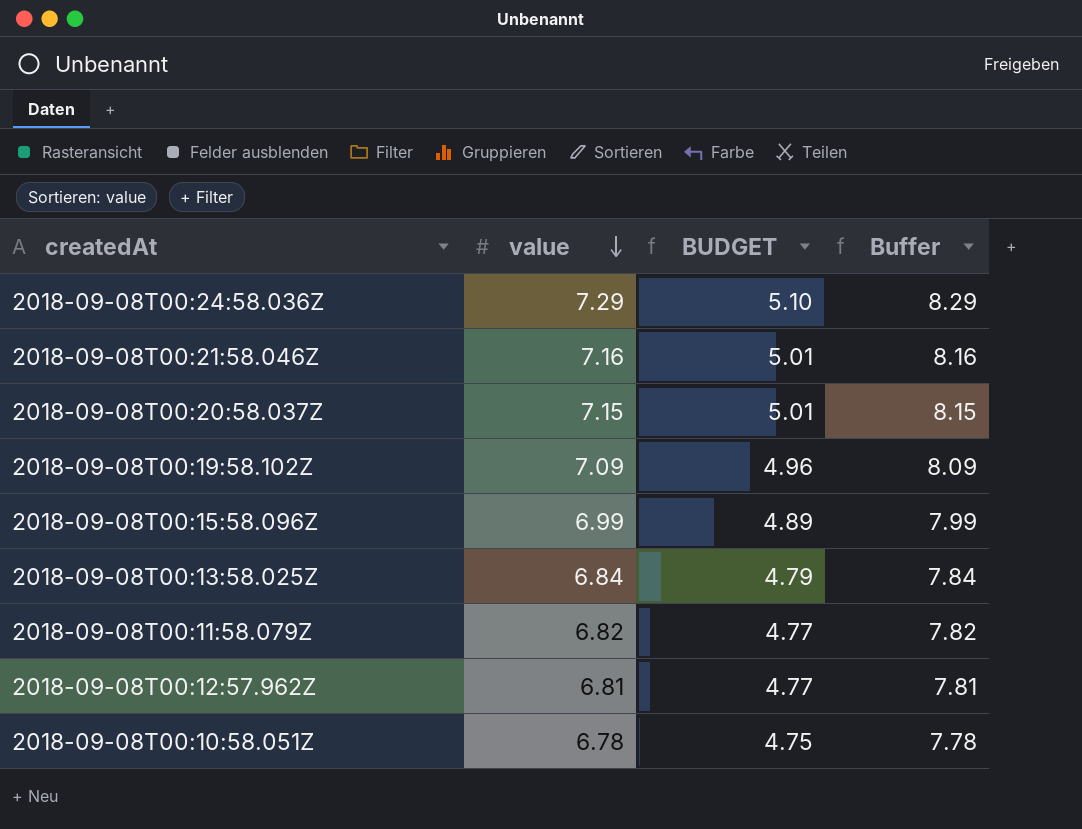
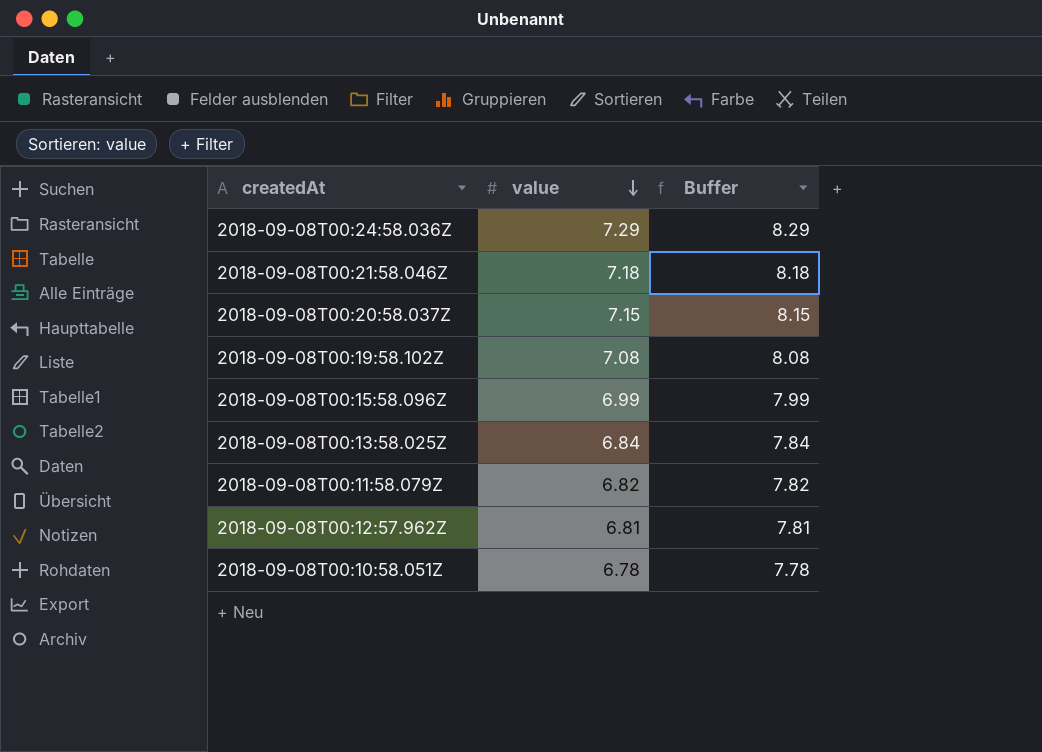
column BUDGET | formula: [value] * 0.7 -> none
2018-09-08T00:21:58.046Z | value: 7.16 -> 7.18
2018-09-08T00:21:58.046Z | Buffer: 8.16 -> 8.18
2018-09-08T00:19:58.102Z | value: 7.09 -> 7.08
2018-09-08T00:19:58.102Z | Buffer: 8.09 -> 8.08

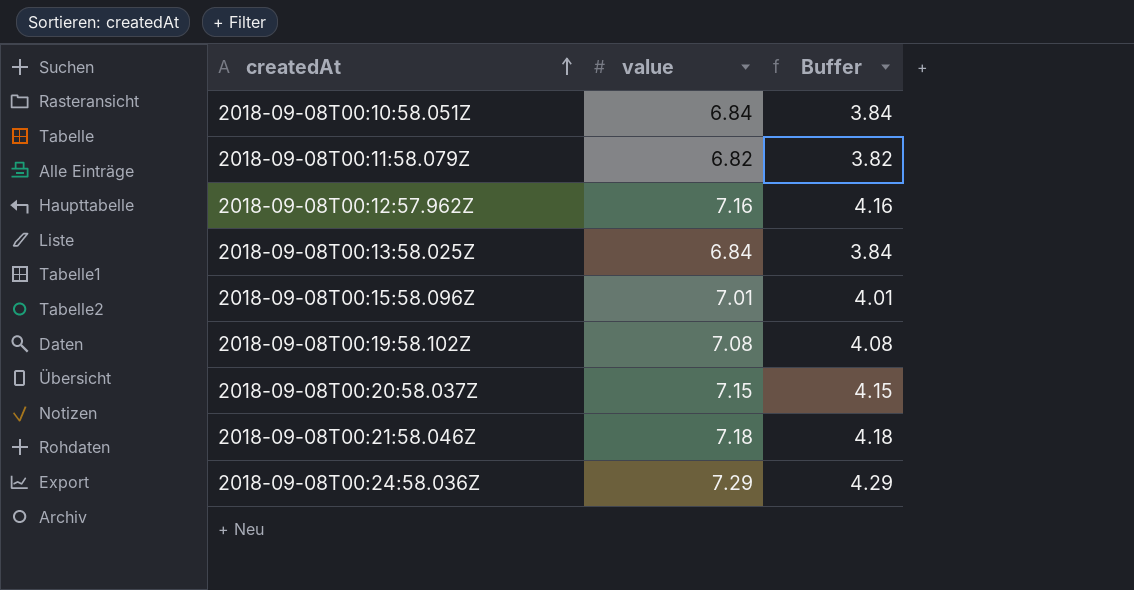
row order: value descending -> createdAt ascending
column Buffer | formula: [value] + 1 -> [value] - 3
2018-09-08T00:10:58.051Z | value: 6.78 -> 6.84
2018-09-08T00:12:57.962Z | value: 6.81 -> 7.16
2018-09-08T00:15:58.096Z | value: 6.99 -> 7.01

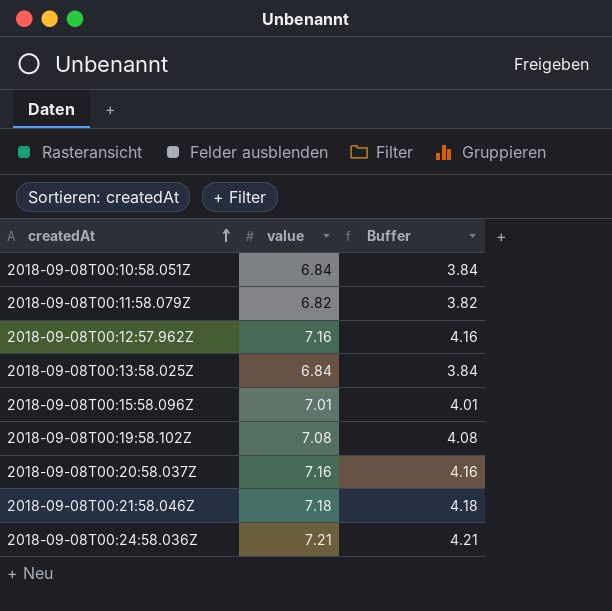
2018-09-08T00:20:58.037Z | value: 7.15 -> 7.16
2018-09-08T00:20:58.037Z | Buffer: 4.15 -> 4.16
2018-09-08T00:24:58.036Z | value: 7.29 -> 7.21
2018-09-08T00:24:58.036Z | Buffer: 4.29 -> 4.21

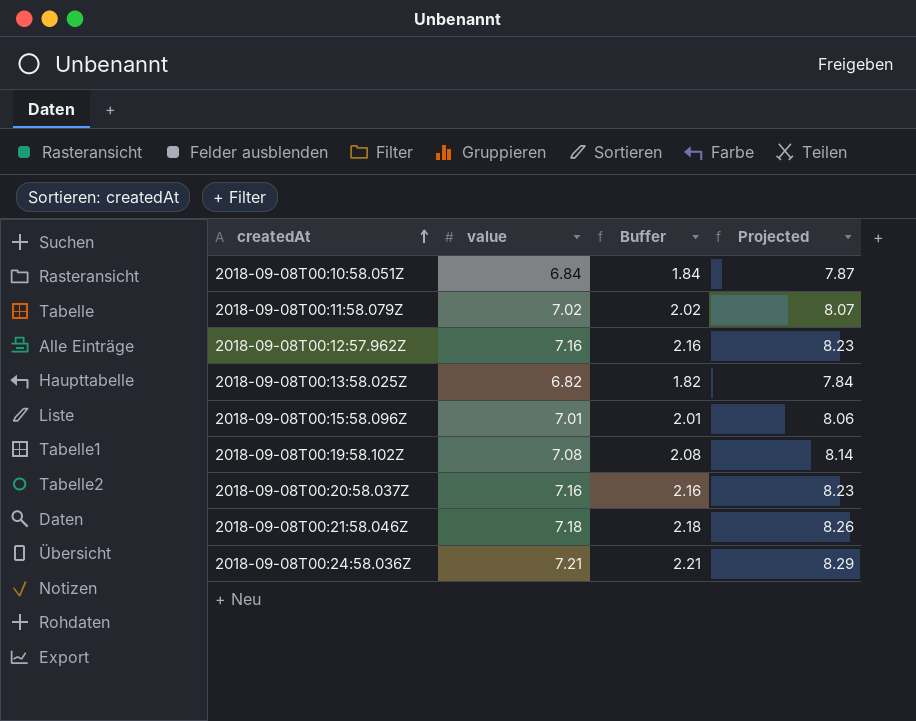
column Buffer | formula: [value] - 3 -> [value] - 5
column Projected | formula: none -> [value] * 1.15
2018-09-08T00:11:58.079Z | value: 6.82 -> 7.02
2018-09-08T00:13:58.025Z | value: 6.84 -> 6.82

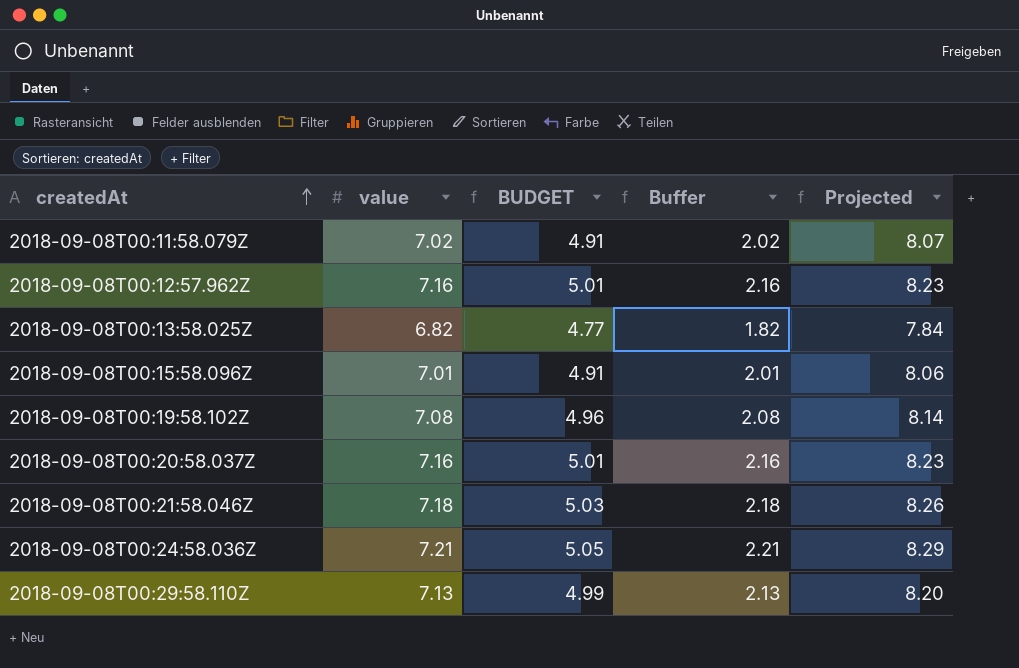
column BUDGET | formula: none -> [value] * 0.7
row 2018-09-08T00:10:58.051Z: 6.84 | 1.84 | 7.87 -> none
row 2018-09-08T00:29:58.110Z: none -> 7.13 | 4.99 | 2.13 | 8.20

